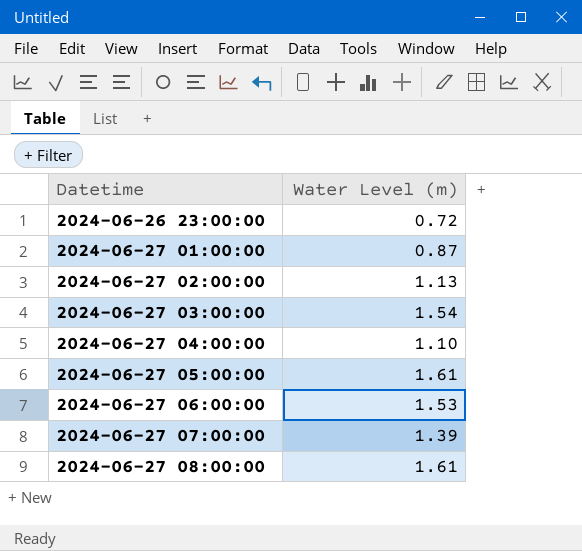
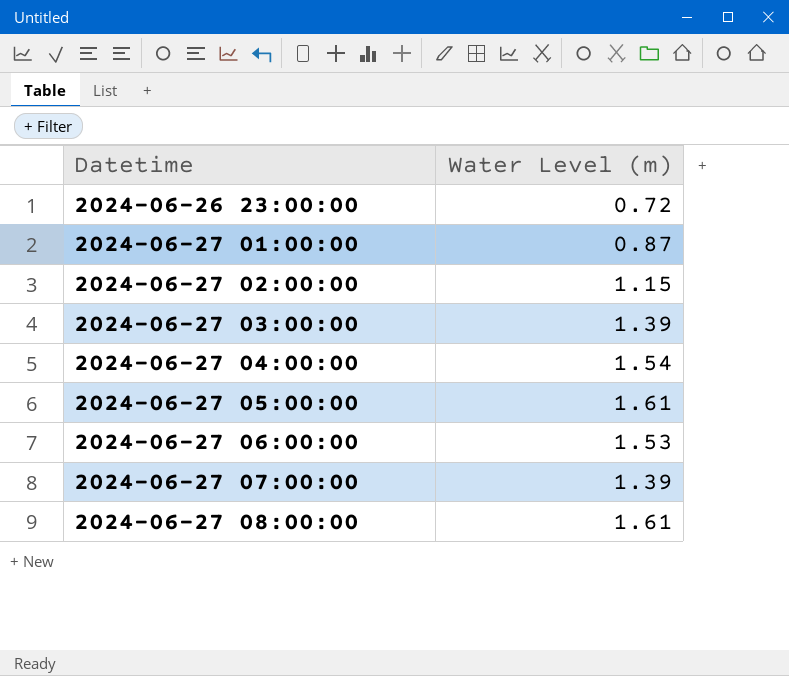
2024-06-27 02:00:00 | Water Level (m): 1.13 -> 1.15
2024-06-27 03:00:00 | Water Level (m): 1.54 -> 1.39
2024-06-27 04:00:00 | Water Level (m): 1.10 -> 1.54

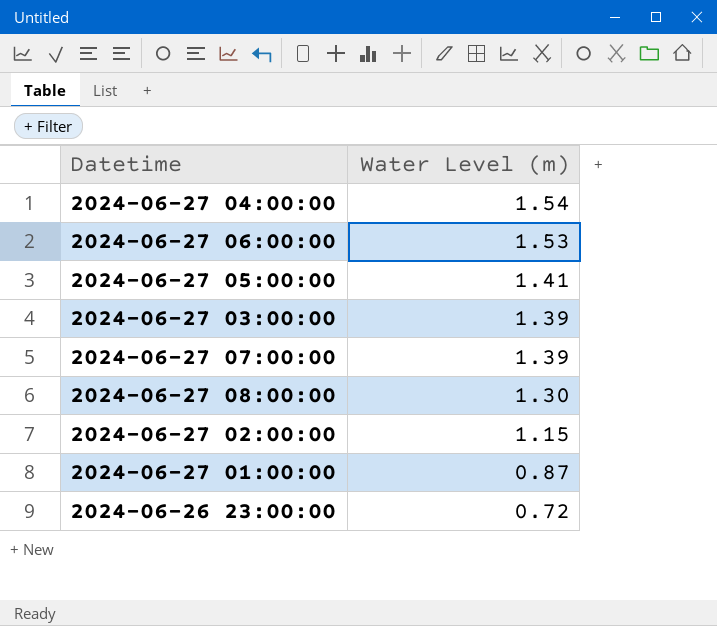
row order: Datetime ascending -> Water Level (m) descending
2024-06-27 05:00:00 | Water Level (m): 1.61 -> 1.41
2024-06-27 08:00:00 | Water Level (m): 1.61 -> 1.30

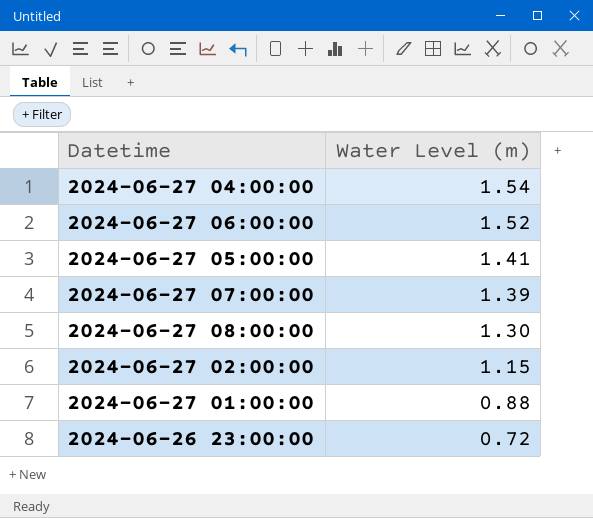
row 2024-06-27 03:00:00: 1.39 -> none
2024-06-27 06:00:00 | Water Level (m): 1.53 -> 1.52
2024-06-27 01:00:00 | Water Level (m): 0.87 -> 0.88

